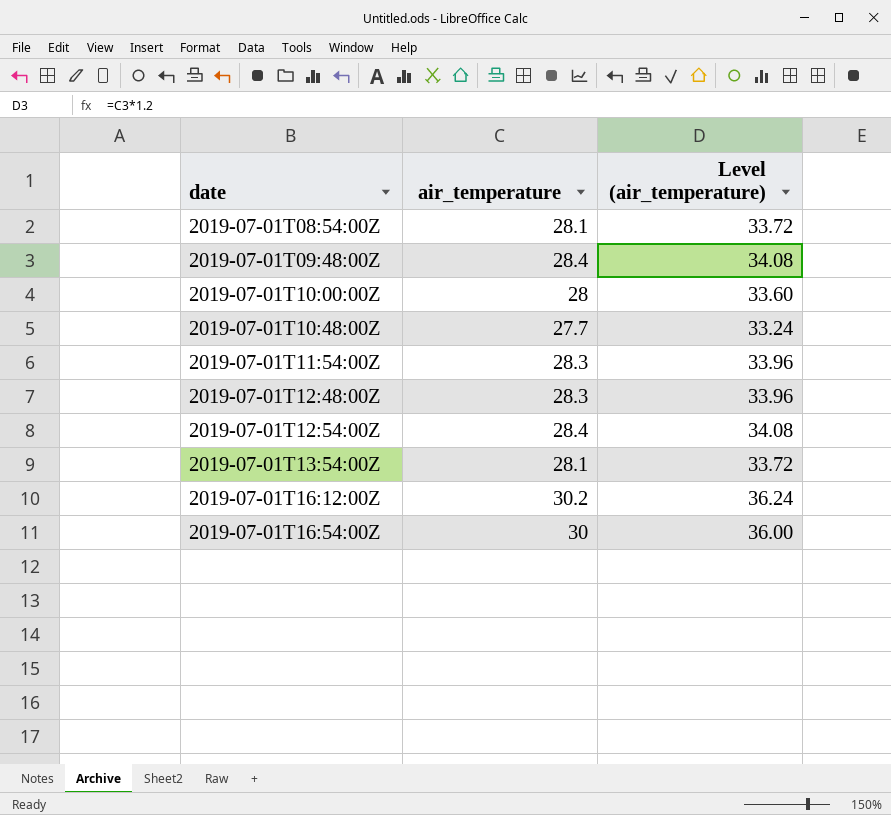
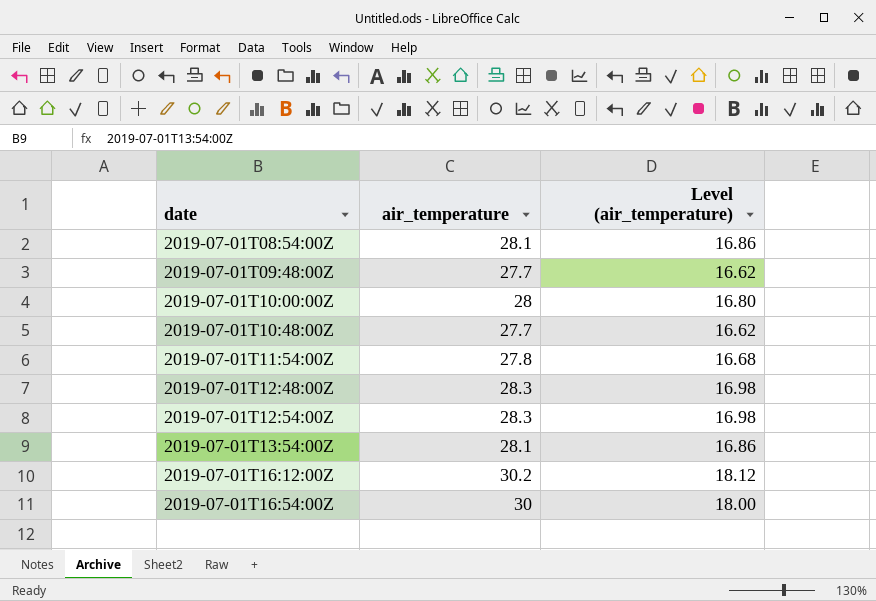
column Level (air_temperature) | formula: [air_temperature] * 1.2 -> [air_temperature] * 0.6
2019-07-01T09:48:00Z | air_temperature: 28.4 -> 27.7
2019-07-01T11:54:00Z | air_temperature: 28.3 -> 27.8
2019-07-01T12:54:00Z | air_temperature: 28.4 -> 28.3

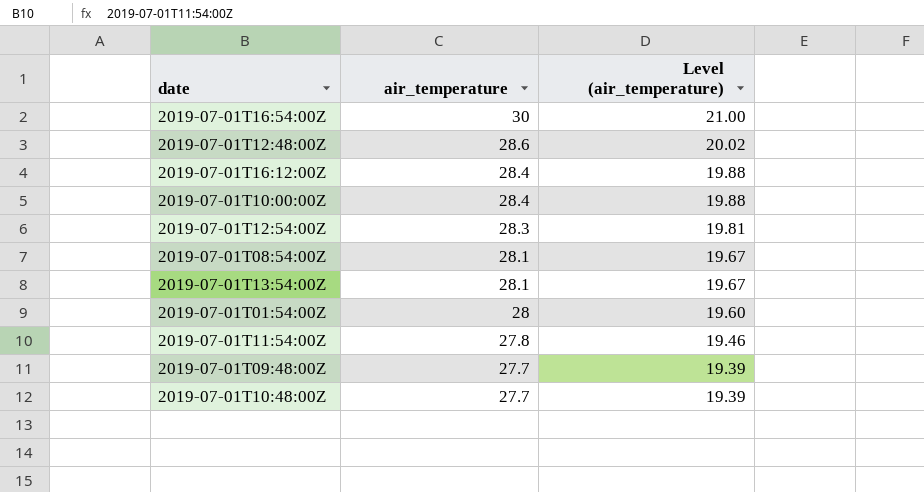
row order: date ascending -> air_temperature descending
column Level (air_temperature) | formula: [air_temperature] * 0.6 -> [air_temperature] * 0.7
2019-07-01T12:48:00Z | air_temperature: 28.3 -> 28.6
2019-07-01T16:12:00Z | air_temperature: 30.2 -> 28.4
2019-07-01T10:00:00Z | air_temperature: 28 -> 28.4
row 2019-07-01T01:54:00Z: none -> 28 | 19.60

